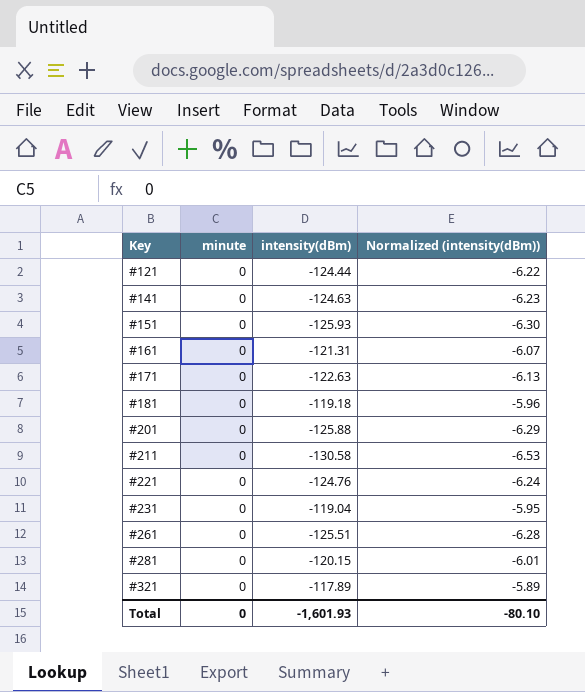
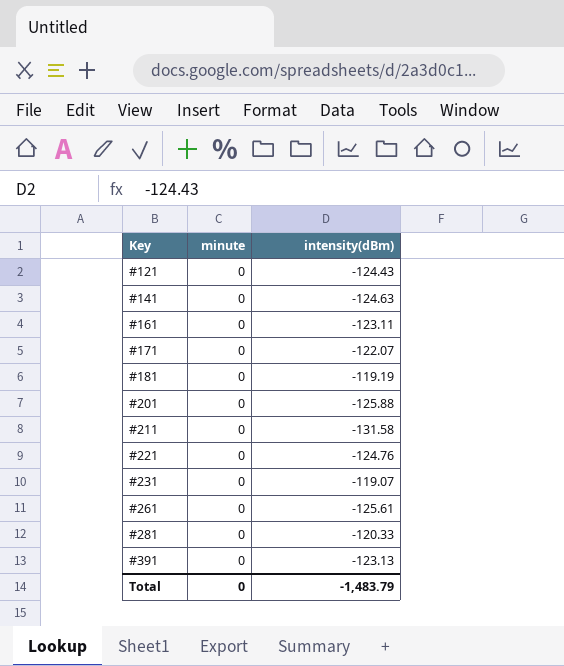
column Normalized (intensity(dBm)) | formula: [intensity(dBm)] * 0.05 -> none
row #151: 0 | -125.93 | -6.30 -> none
row #321: 0 | -117.89 | -5.89 -> none
#121 | intensity(dBm): -124.44 -> -124.43
#161 | intensity(dBm): -121.31 -> -123.11
#171 | intensity(dBm): -122.63 -> -122.07
#181 | intensity(dBm): -119.18 -> -119.19
#211 | intensity(dBm): -130.58 -> -131.58
#231 | intensity(dBm): -119.04 -> -119.07
#261 | intensity(dBm): -125.51 -> -125.61
#281 | intensity(dBm): -120.15 -> -120.33
row #391: none -> 0 | -123.13
Total | intensity(dBm): -1,601.93 -> -1,483.79

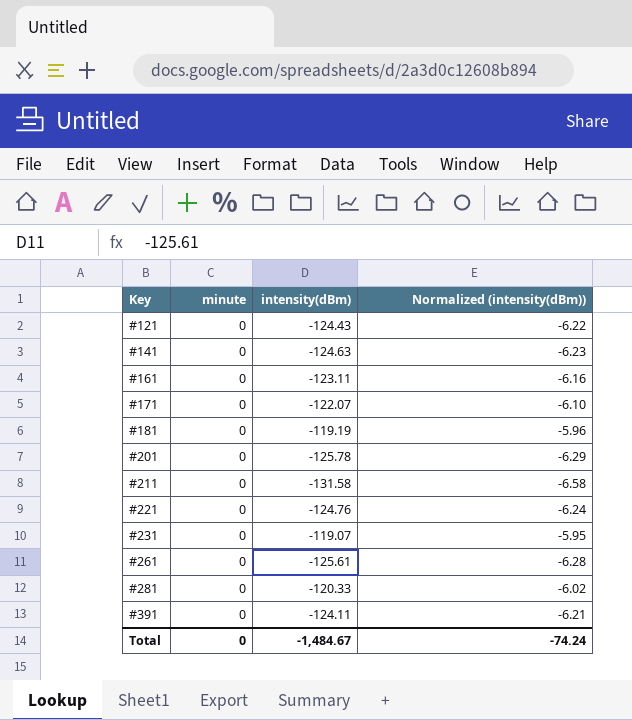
column Normalized (intensity(dBm)) | formula: none -> [intensity(dBm)] * 0.05
#201 | intensity(dBm): -125.88 -> -125.78
#391 | intensity(dBm): -123.13 -> -124.11
Total | intensity(dBm): -1,483.79 -> -1,484.67

